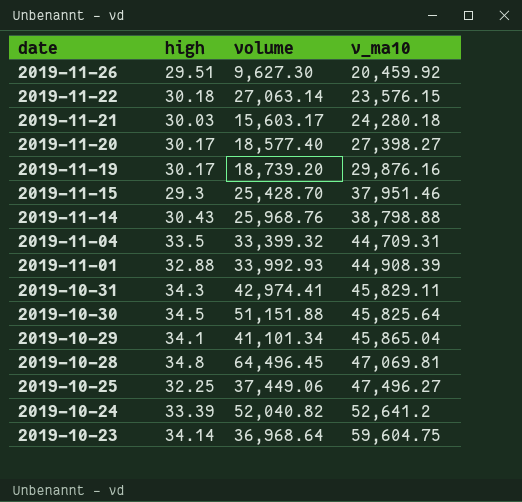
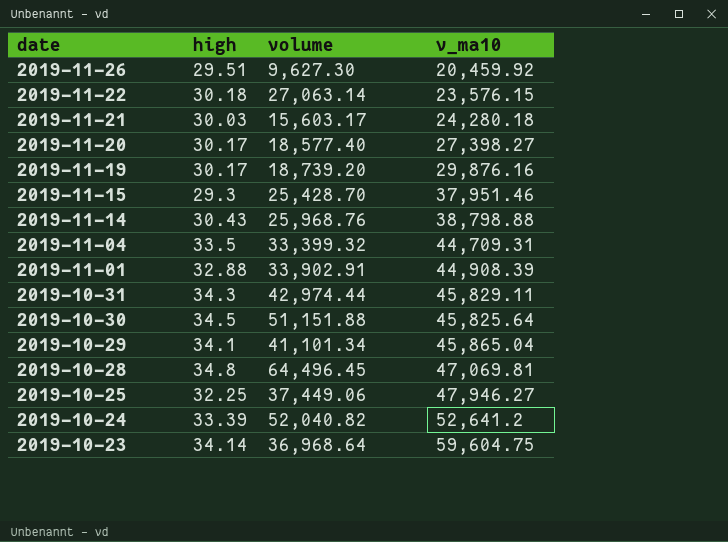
2019-11-01 | volume: 33,992.93 -> 33,902.91
2019-10-31 | volume: 42,974.41 -> 42,974.44
2019-10-25 | v_ma10: 47,496.27 -> 47,946.27

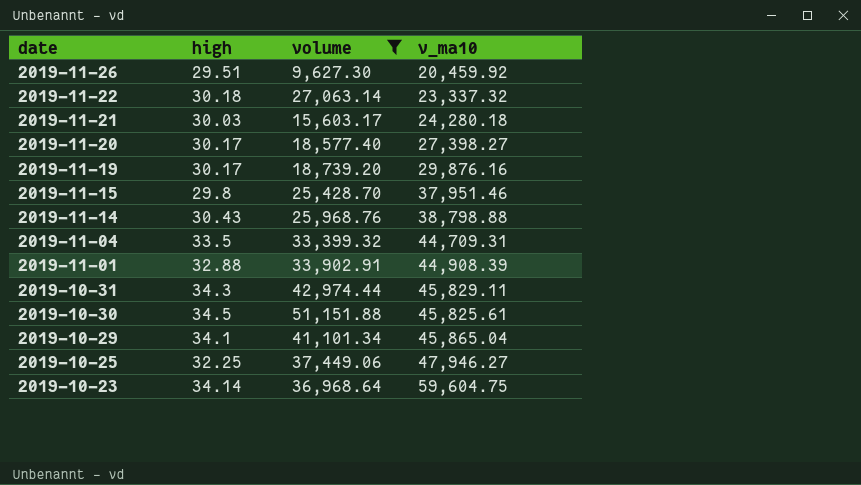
filter: none -> volume <= 51,151.88
2019-11-22 | v_ma10: 23,576.15 -> 23,337.32
2019-11-15 | high: 29.3 -> 29.8
2019-10-30 | v_ma10: 45,825.64 -> 45,825.61

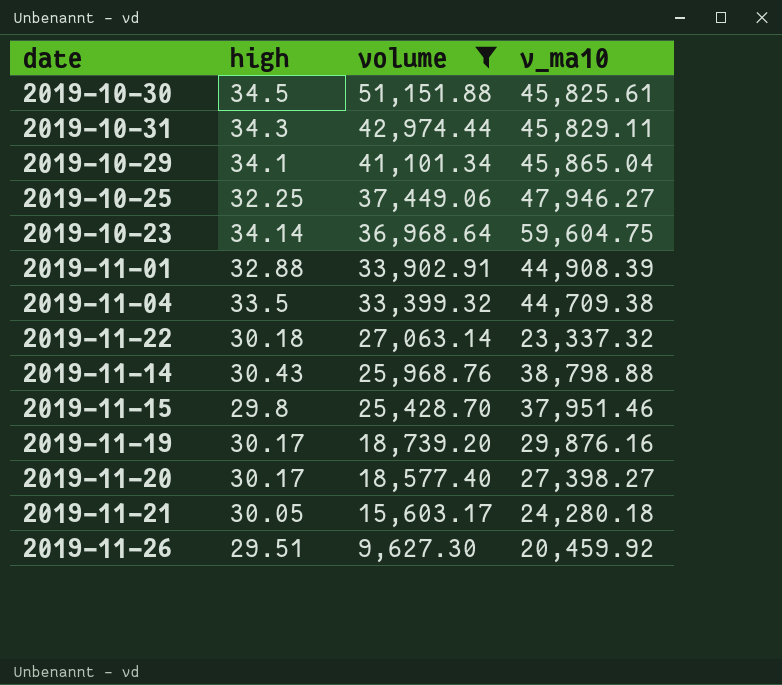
row order: date descending -> volume descending
2019-11-04 | v_ma10: 44,709.31 -> 44,709.38
2019-11-21 | high: 30.03 -> 30.05

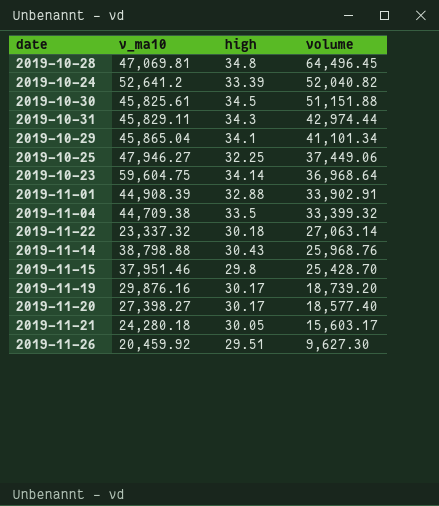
filter: volume <= 51,151.88 -> none
column v_ma10 | position: 4 -> 2

